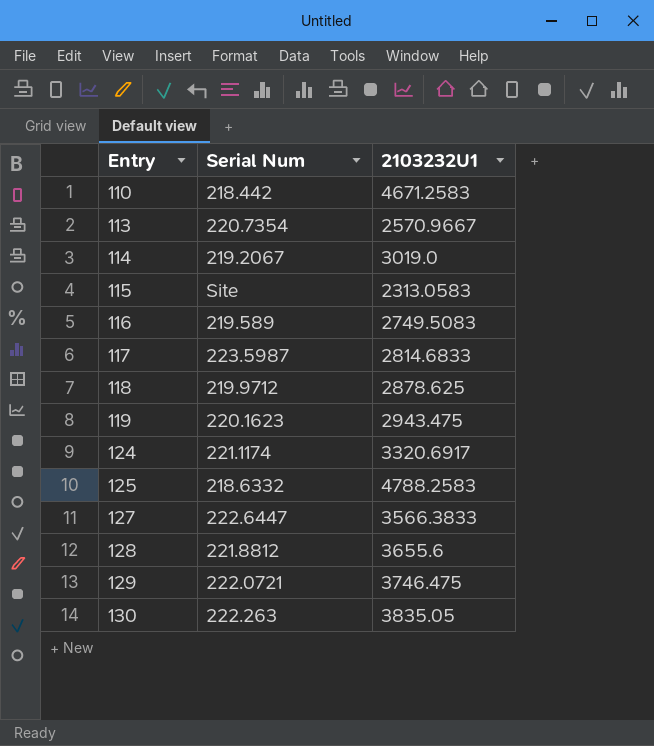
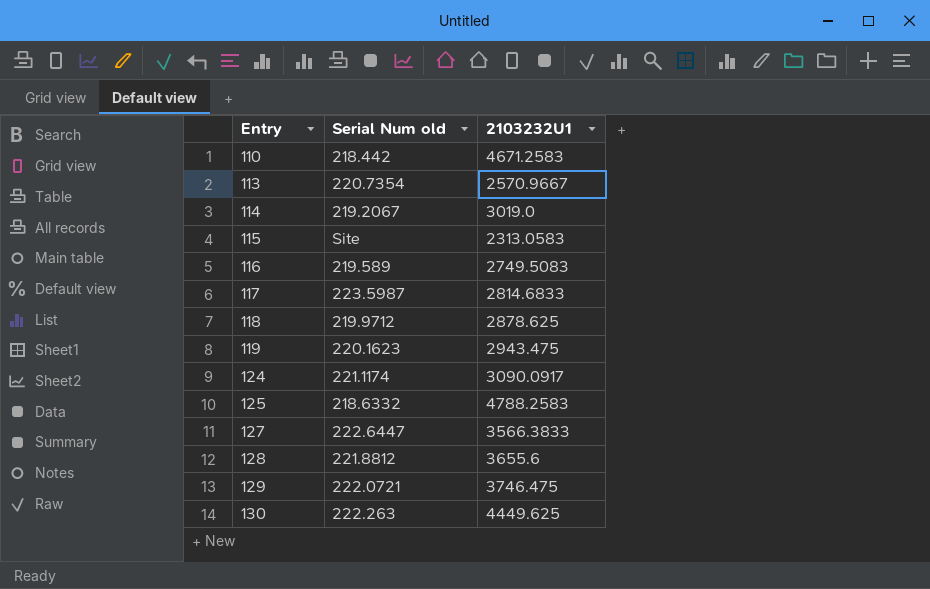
column name: Serial Num -> Serial Num old
124 | 2103232U1: 3320.6917 -> 3090.0917
130 | 2103232U1: 3835.05 -> 4449.625

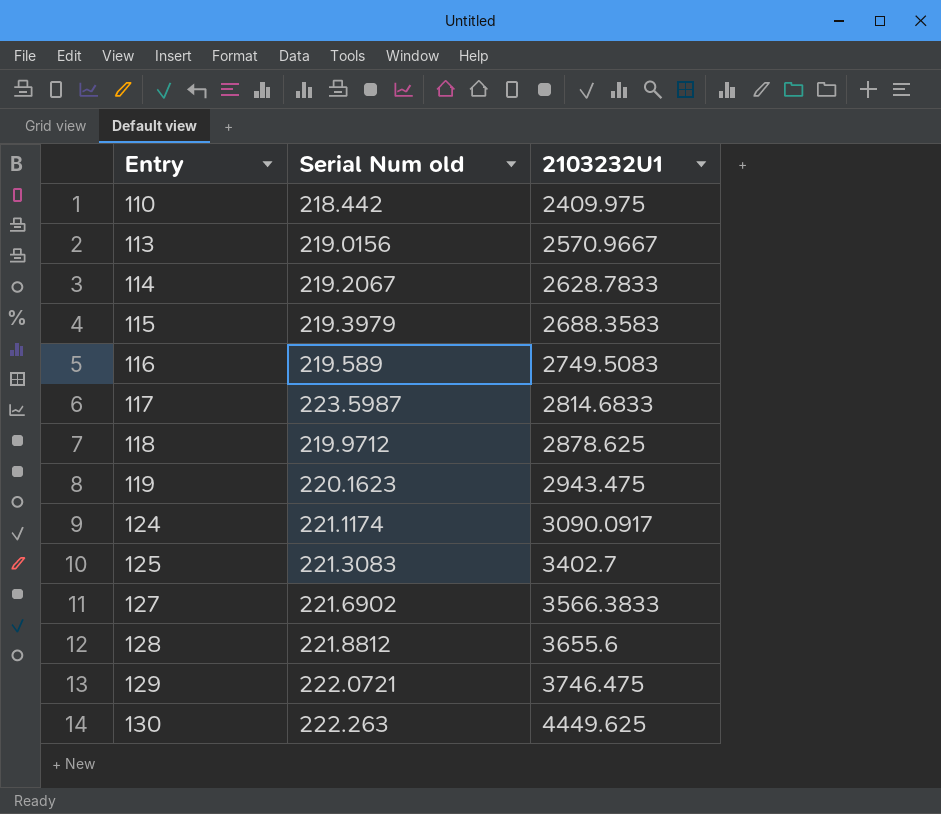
110 | 2103232U1: 4671.2583 -> 2409.975
113 | Serial Num old: 220.7354 -> 219.0156
114 | 2103232U1: 3019.0 -> 2628.7833
115 | Serial Num old: Site -> 219.3979
115 | 2103232U1: 2313.0583 -> 2688.3583
125 | Serial Num old: 218.6332 -> 221.3083
125 | 2103232U1: 4788.2583 -> 3402.7
127 | Serial Num old: 222.6447 -> 221.6902

